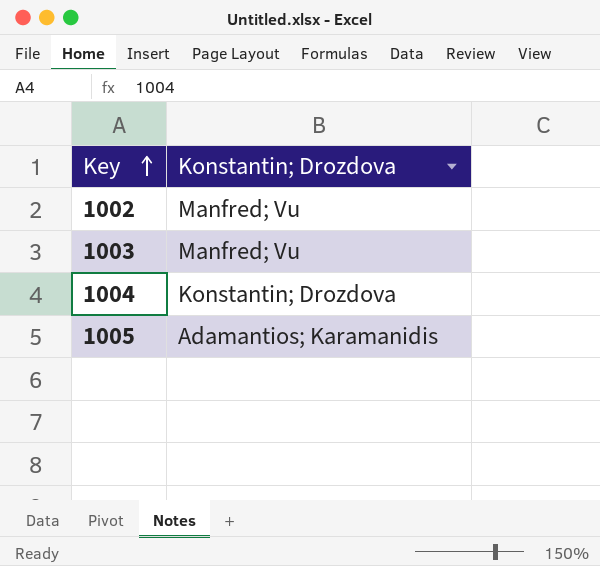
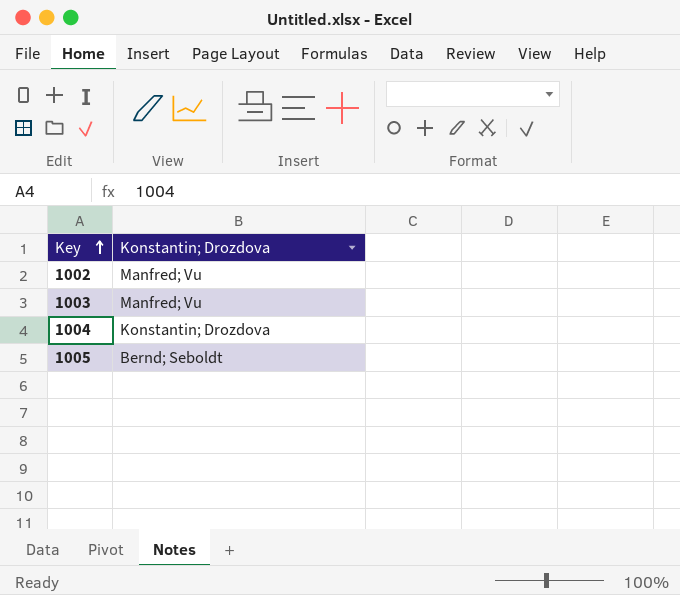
1005 | Konstantin; Drozdova: Adamantios; Karamanidis -> Bernd; Seboldt

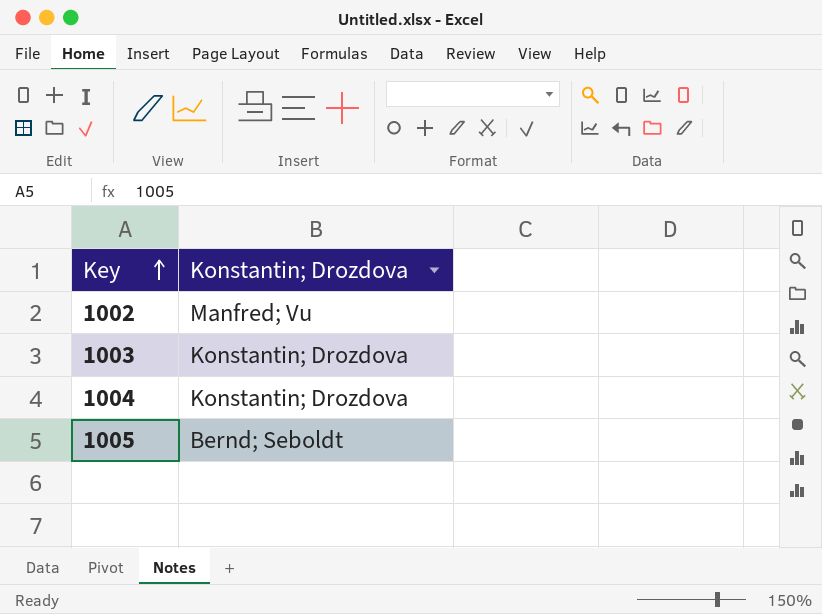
1003 | Konstantin; Drozdova: Manfred; Vu -> Konstantin; Drozdova

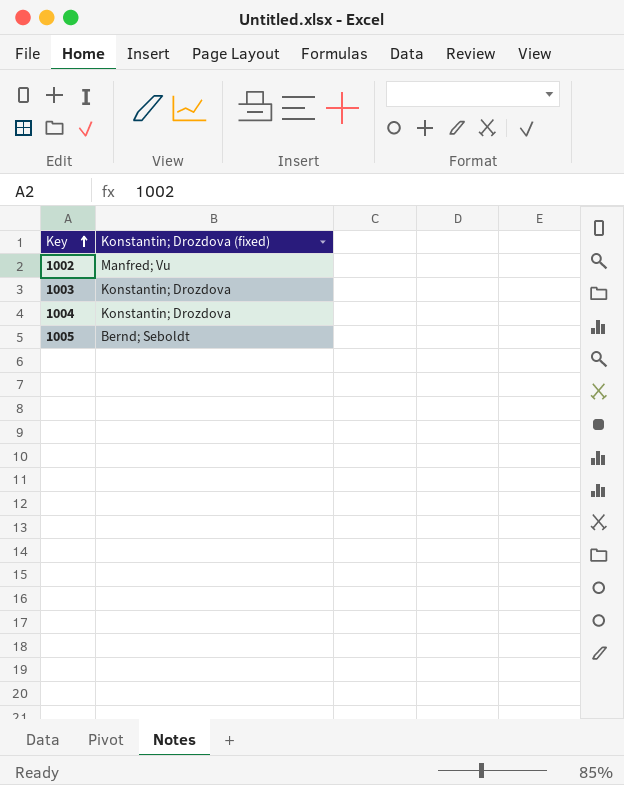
column name: Konstantin; Drozdova -> Konstantin; Drozdova (fixed)

